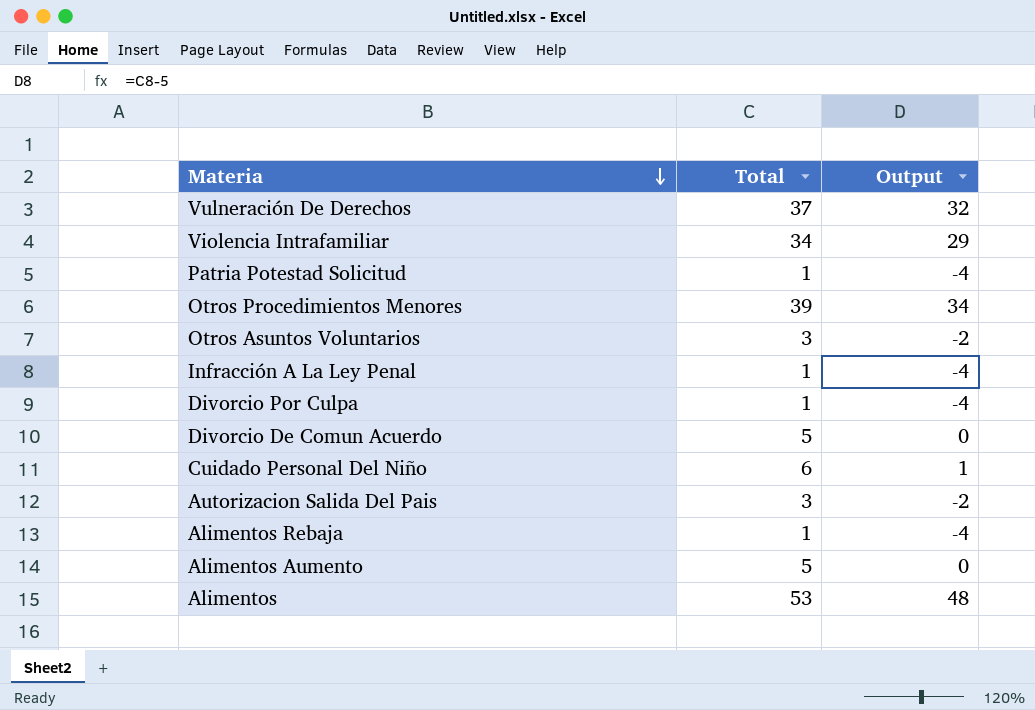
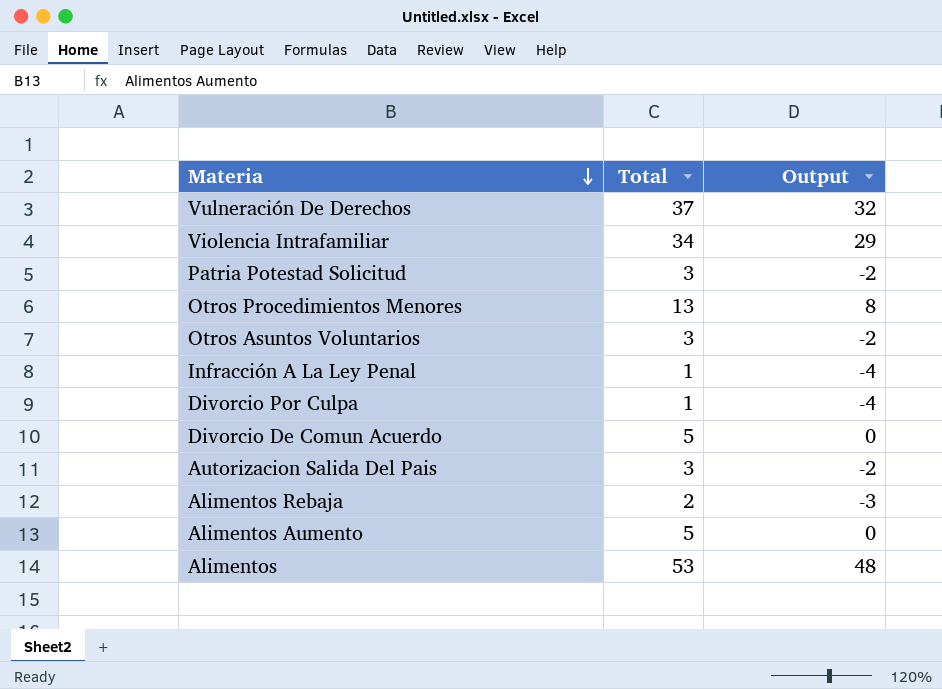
row Cuidado Personal Del Niño: 6 | 1 -> none
Patria Potestad Solicitud | Total: 1 -> 3
Patria Potestad Solicitud | Output: -4 -> -2
Otros Procedimientos Menores | Total: 39 -> 13
Otros Procedimientos Menores | Output: 34 -> 8
Alimentos Rebaja | Total: 1 -> 2
Alimentos Rebaja | Output: -4 -> -3

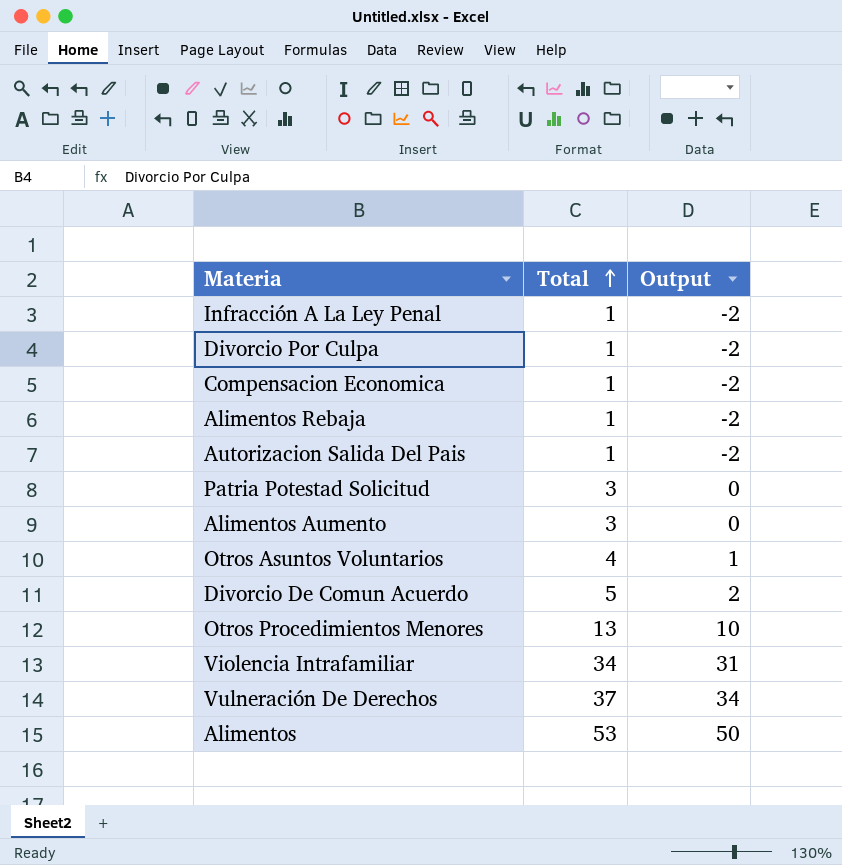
row order: Materia descending -> Total ascending
column Output | formula: [Total] - 5 -> [Total] - 3
row Compensacion Economica: none -> 1 | -2
Alimentos Rebaja | Total: 2 -> 1
Autorizacion Salida Del Pais | Total: 3 -> 1
Alimentos Aumento | Total: 5 -> 3
Otros Asuntos Voluntarios | Total: 3 -> 4

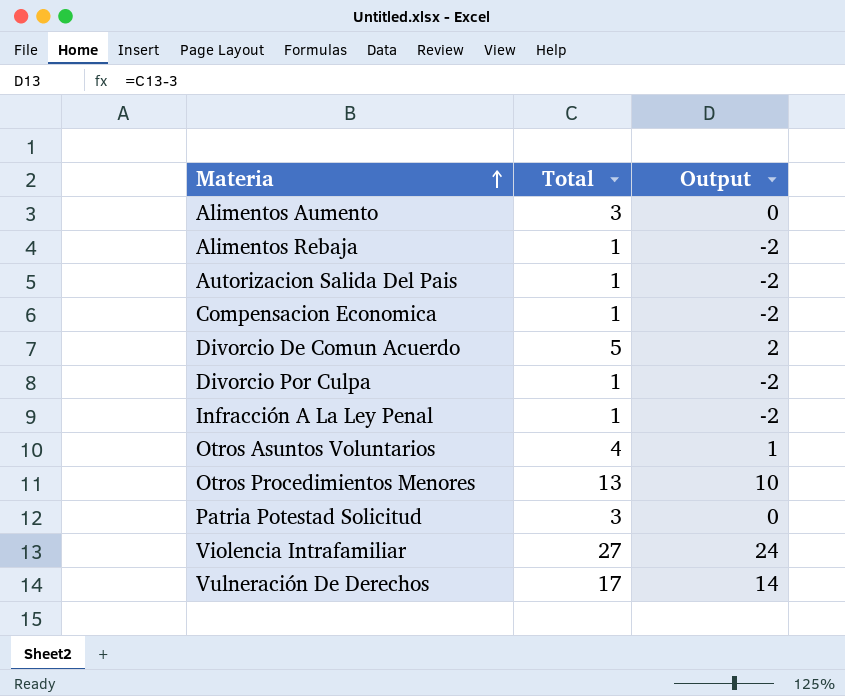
row order: Total ascending -> Materia ascending
row Alimentos: 53 | 50 -> none
Violencia Intrafamiliar | Total: 34 -> 27
Violencia Intrafamiliar | Output: 31 -> 24
Vulneración De Derechos | Total: 37 -> 17
Vulneración De Derechos | Output: 34 -> 14

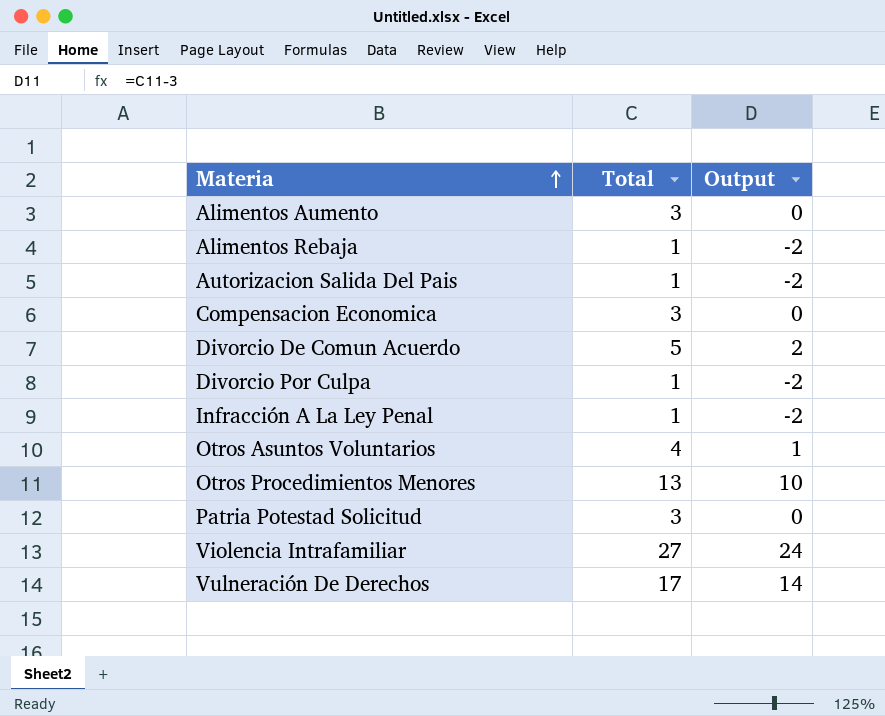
Compensacion Economica | Total: 1 -> 3
Compensacion Economica | Output: -2 -> 0

